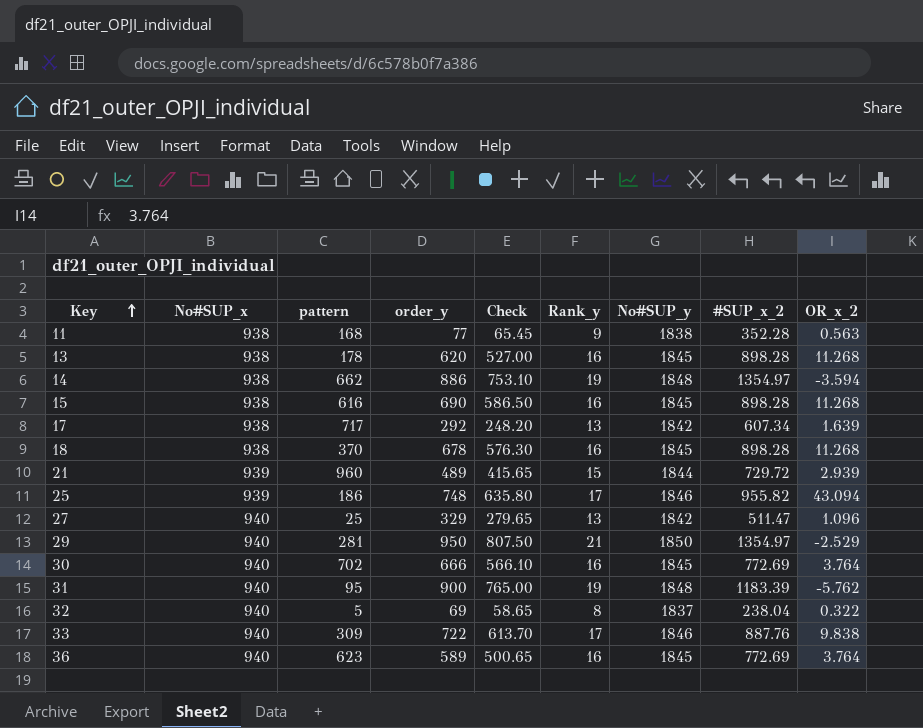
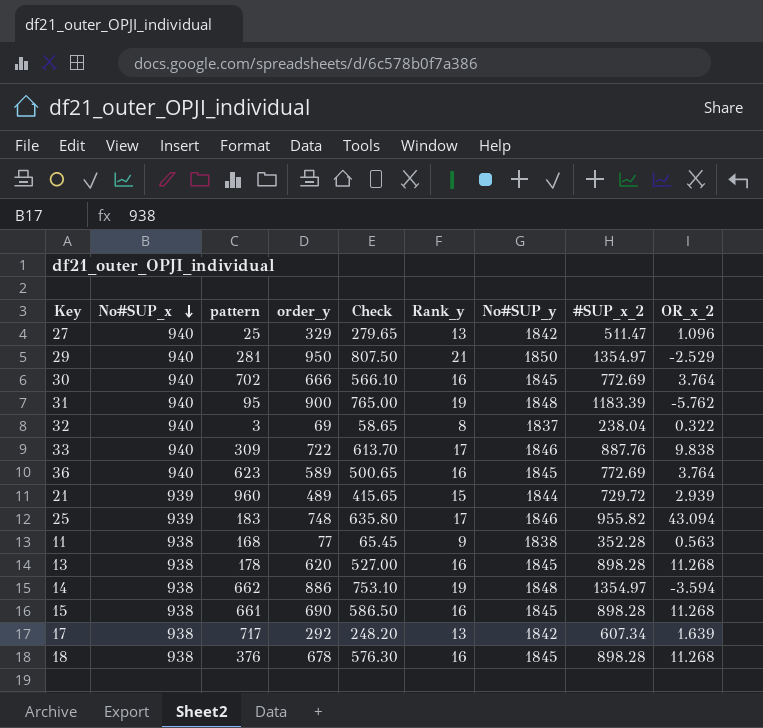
row order: Key ascending -> No#SUP_x descending
32 | pattern: 5 -> 3
25 | pattern: 186 -> 183
15 | pattern: 616 -> 661
18 | pattern: 370 -> 376

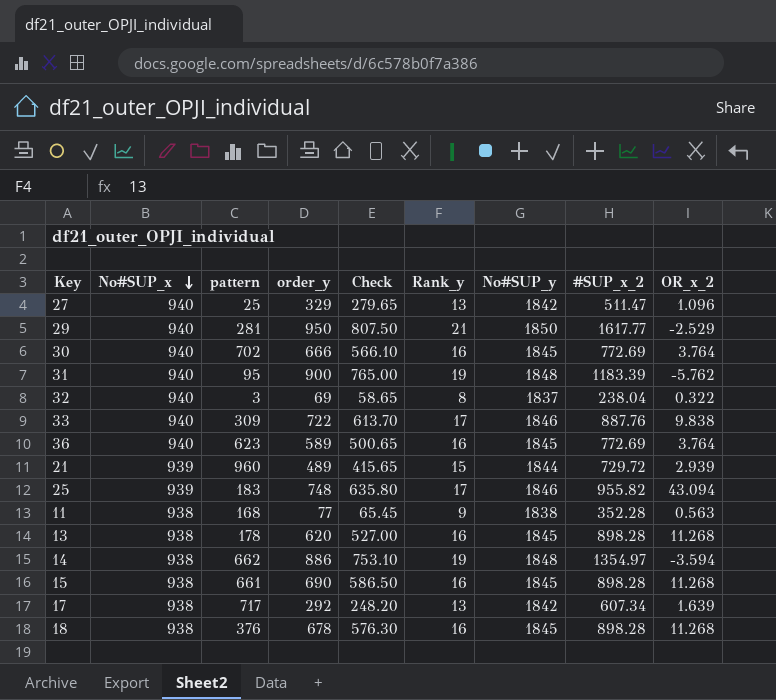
29 | #SUP_x_2: 1354.97 -> 1617.77

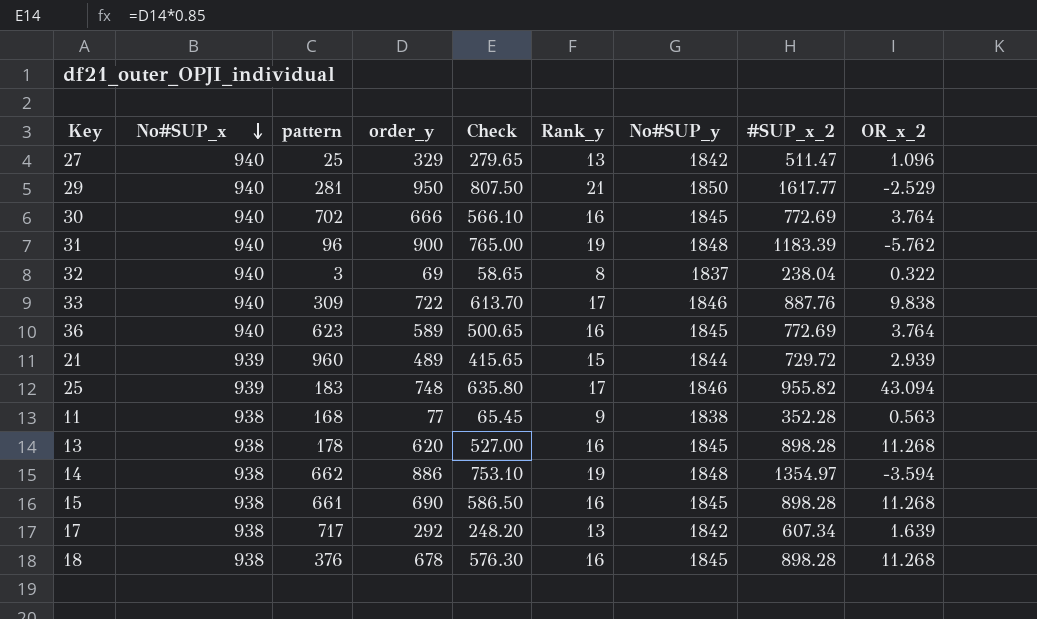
31 | pattern: 95 -> 96

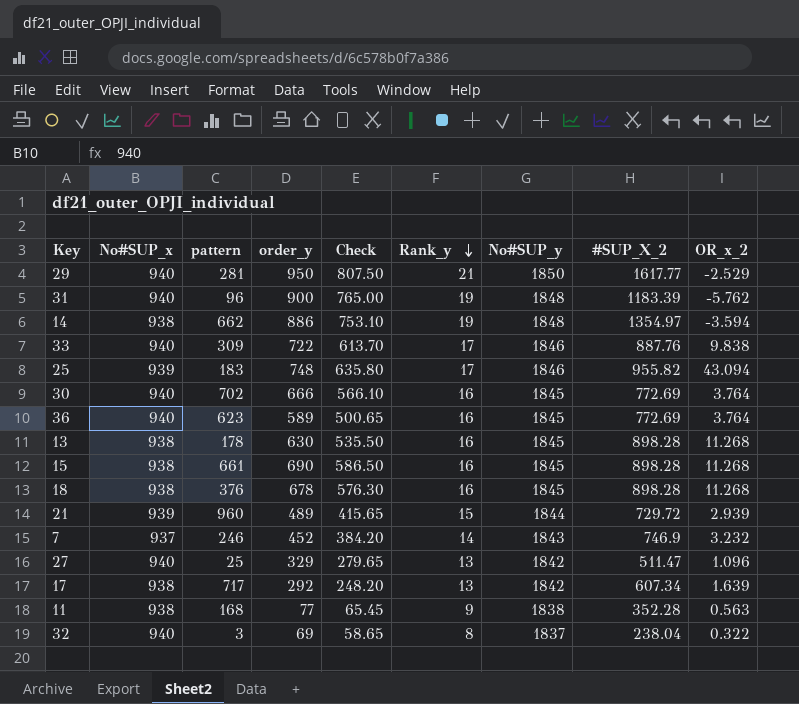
row order: No#SUP_x descending -> Rank_y descending
column name: #SUP_x_2 -> #SUP_X_2
13 | order_y: 620 -> 630
13 | Check: 527.00 -> 535.50
row 7: none -> 937 | 246 | 452 | 384.20 | 14 | 1843 | 746.9 | 3.232

